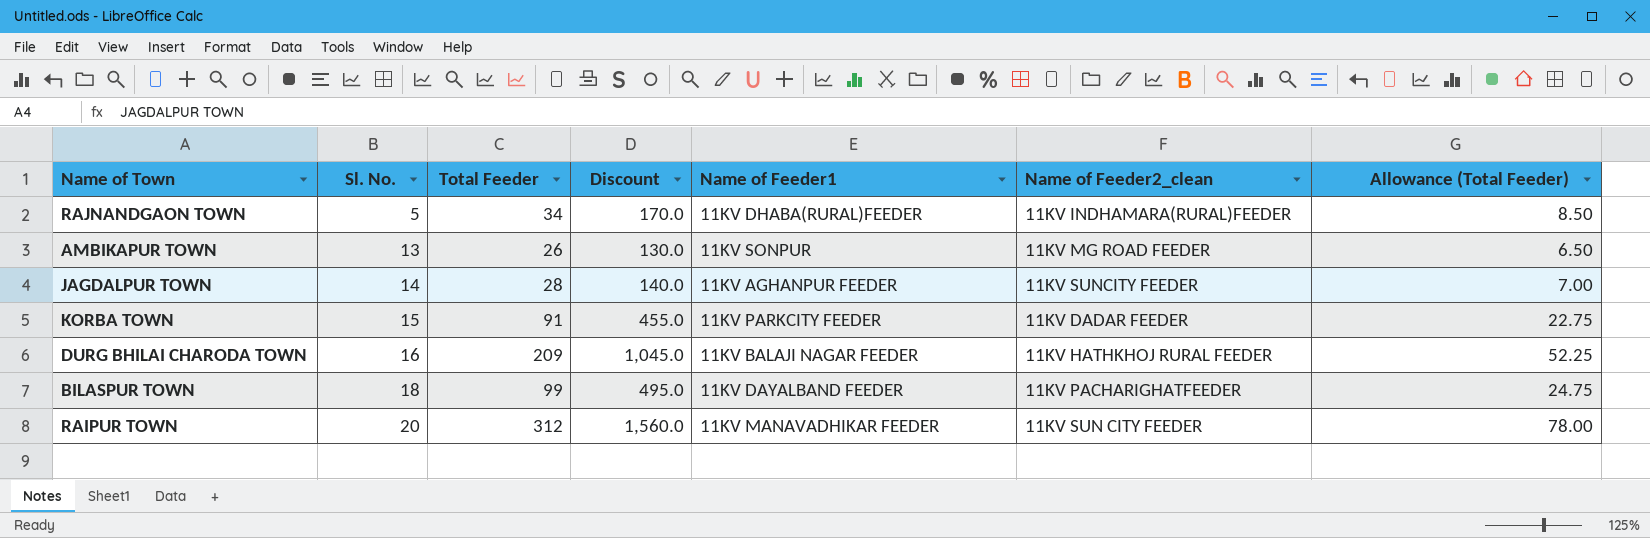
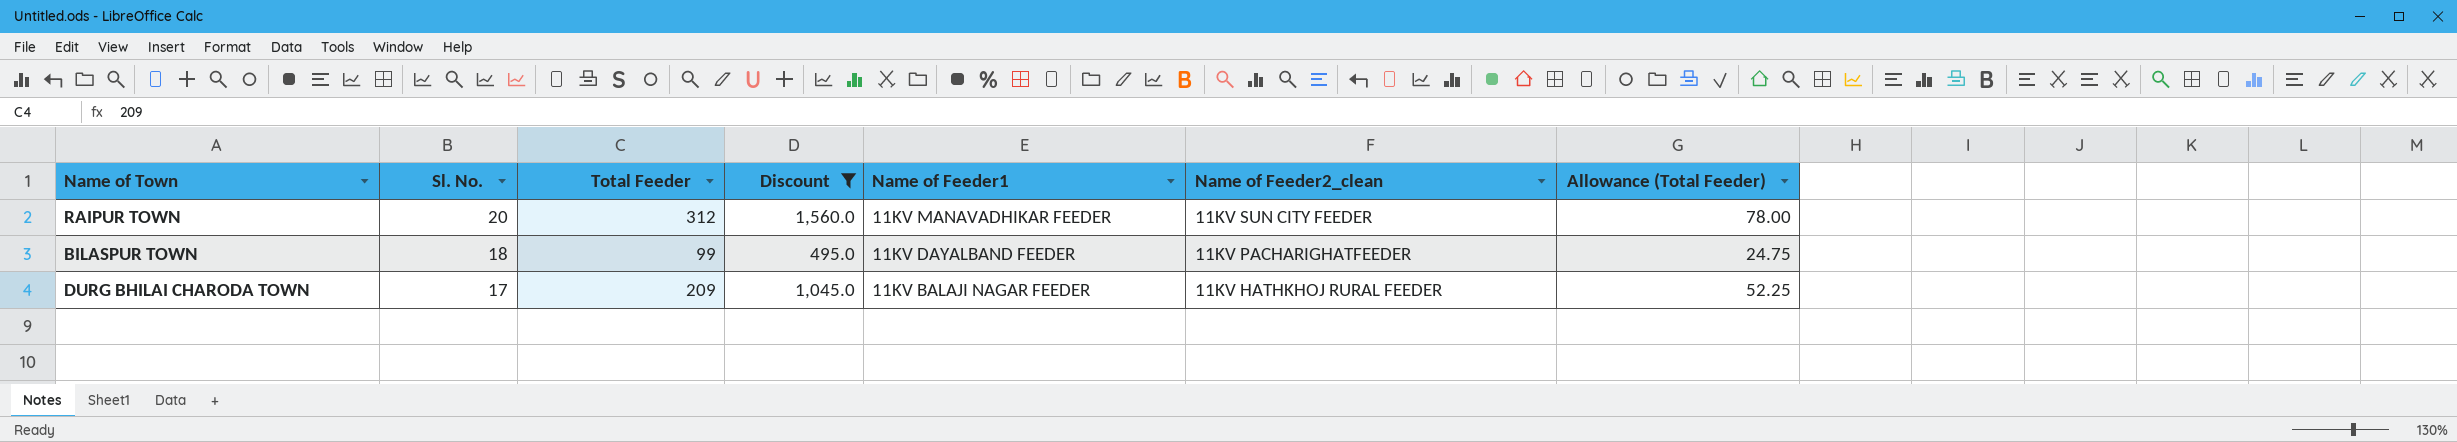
filter: none -> Discount >= 495.0
row order: Sl. No. ascending -> Sl. No. descending
DURG BHILAI CHARODA TOWN | Sl. No.: 16 -> 17

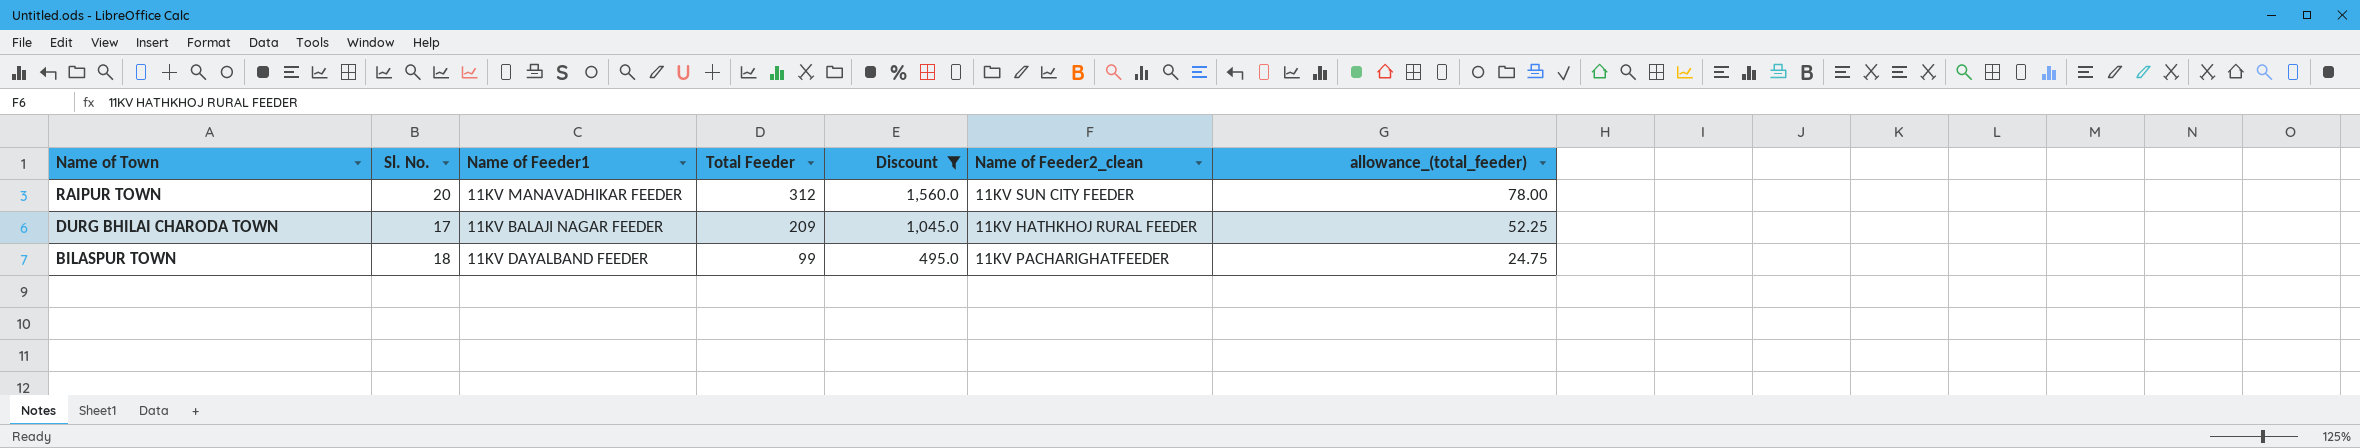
row order: Sl. No. descending -> Name of Town descending
column Name of Feeder1 | position: 5 -> 3
column name: Allowance (Total Feeder) -> allowance_(total_feeder)

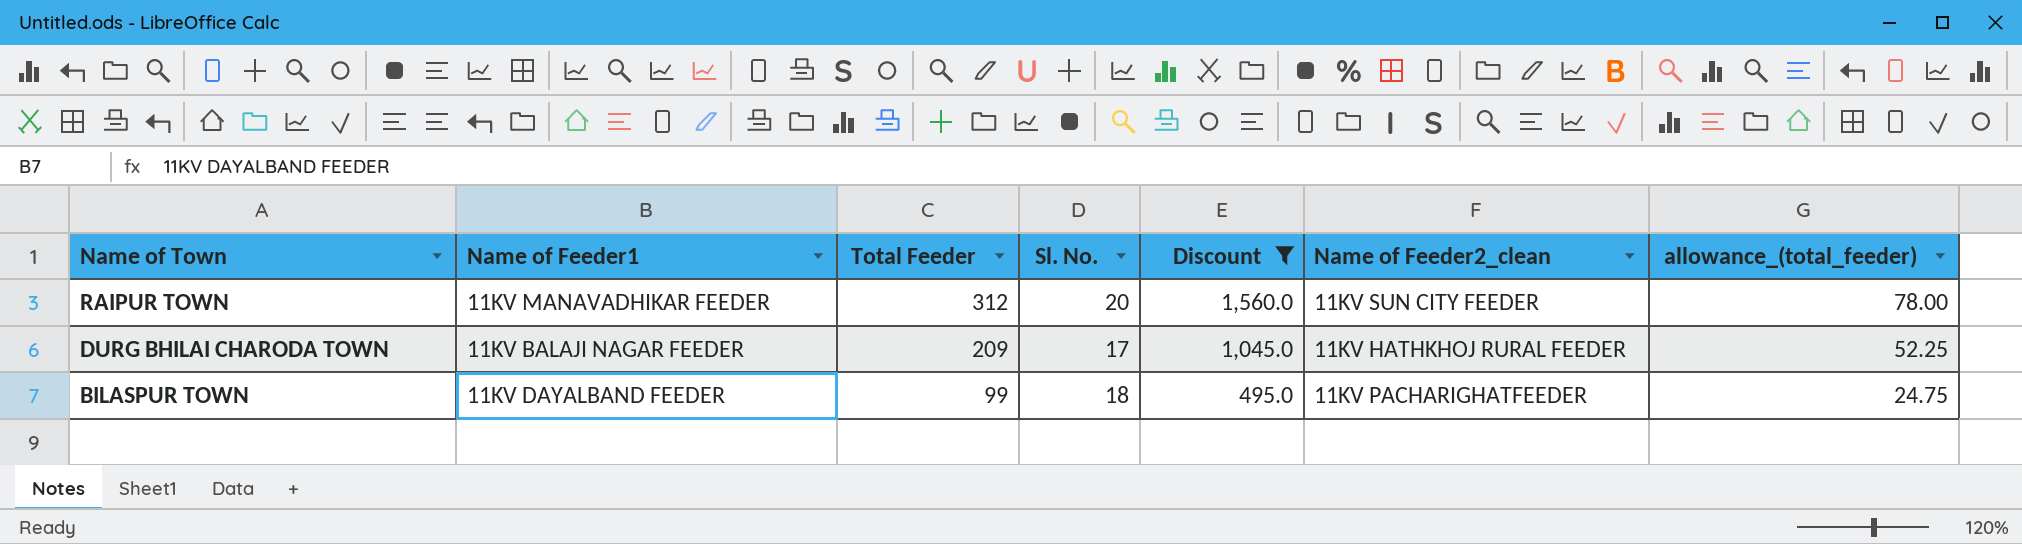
column Sl. No. | position: 2 -> 4

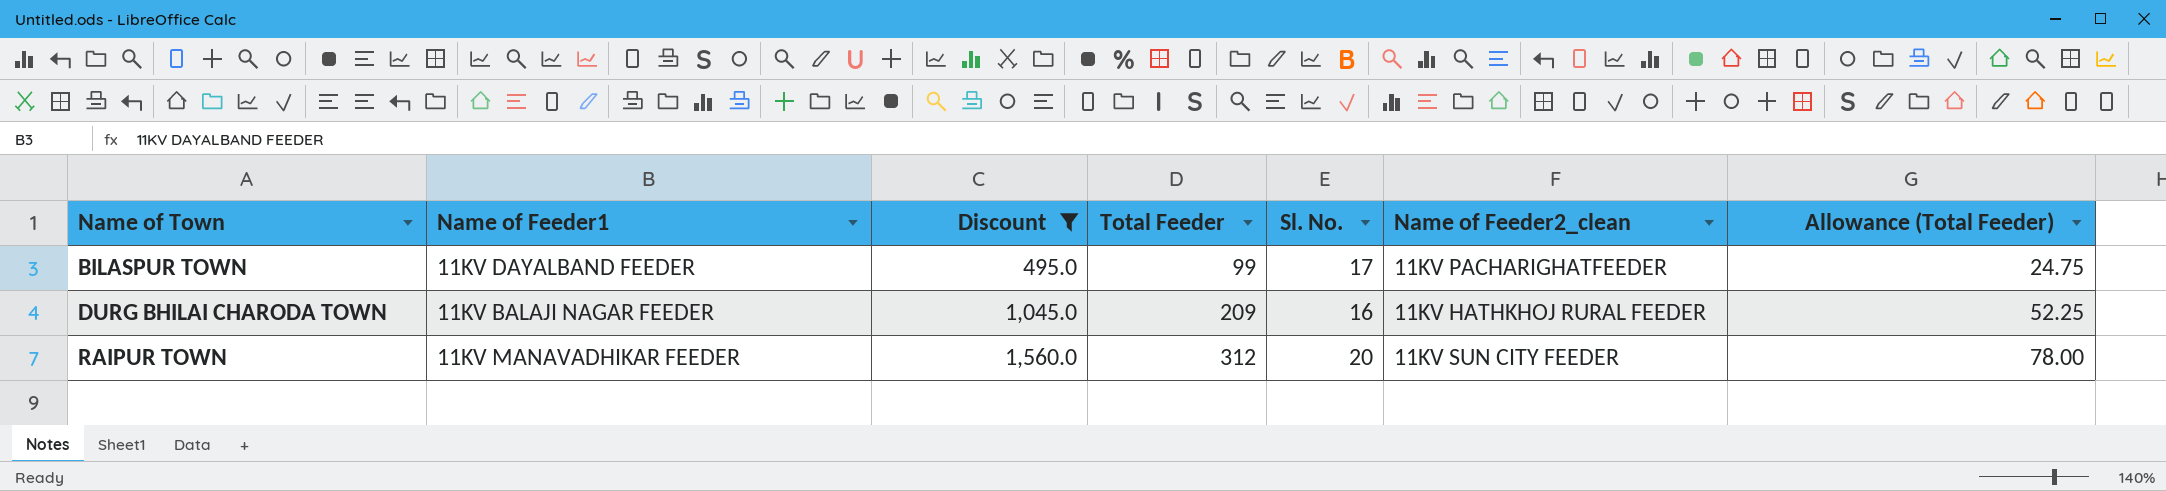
row order: Name of Town descending -> Name of Town ascending
column Discount | position: 5 -> 3
column name: allowance_(total_feeder) -> Allowance (Total Feeder)
BILASPUR TOWN | Sl. No.: 18 -> 17
DURG BHILAI CHARODA TOWN | Sl. No.: 17 -> 16

